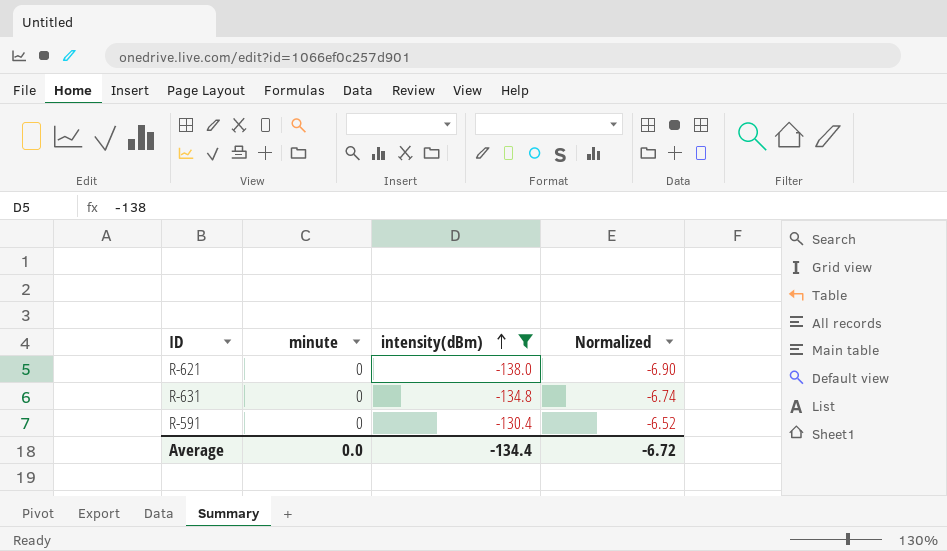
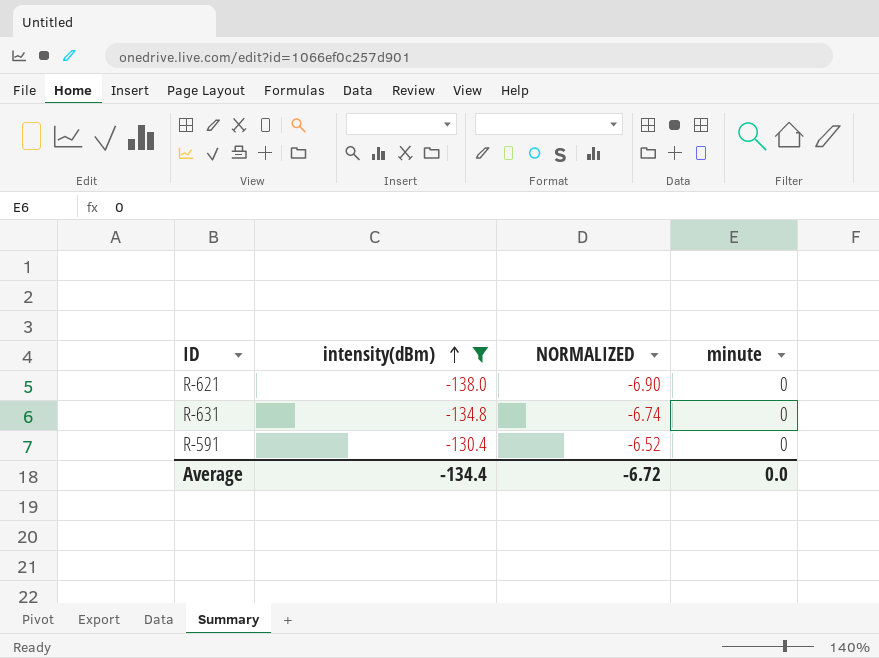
column name: Normalized -> NORMALIZED
column minute | position: 2 -> 4

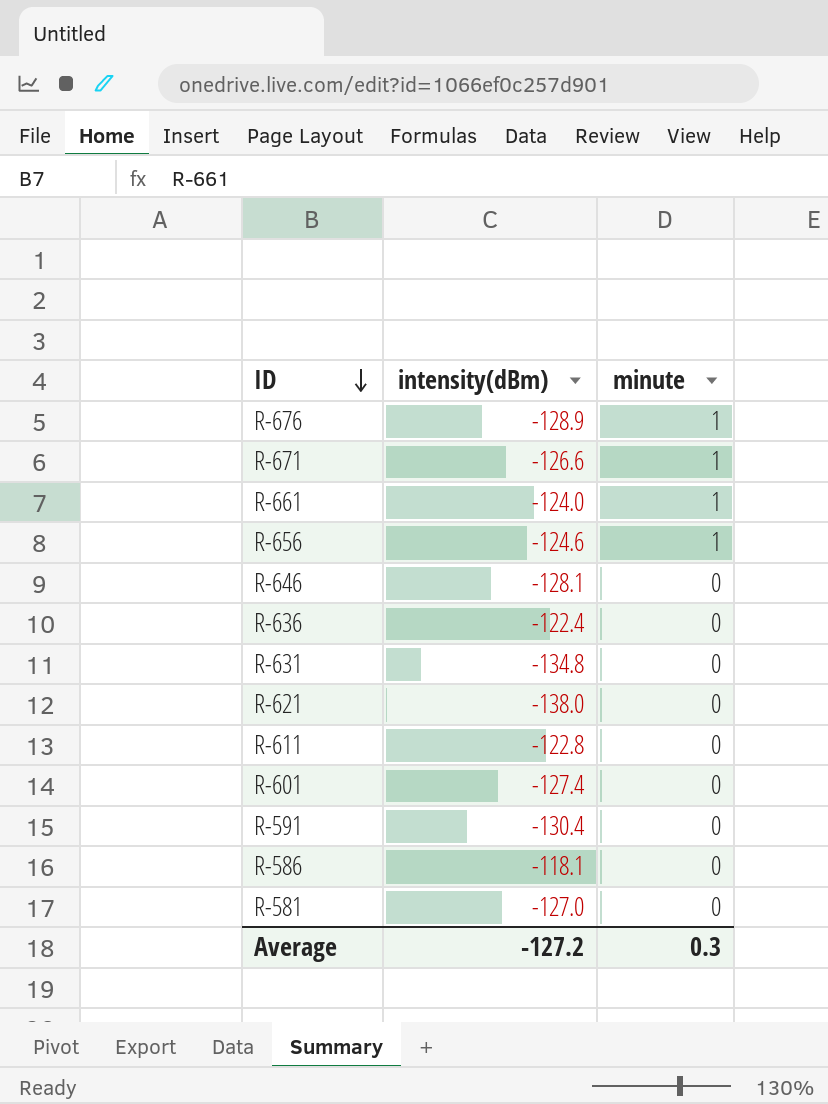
filter: intensity(dBm) <= -130.4 -> none
row order: intensity(dBm) ascending -> ID descending
column NORMALIZED | formula: [intensity(dBm)] * 0.05 -> none
Average | intensity(dBm): -134.4 -> -127.2
Average | minute: 0.0 -> 0.3

